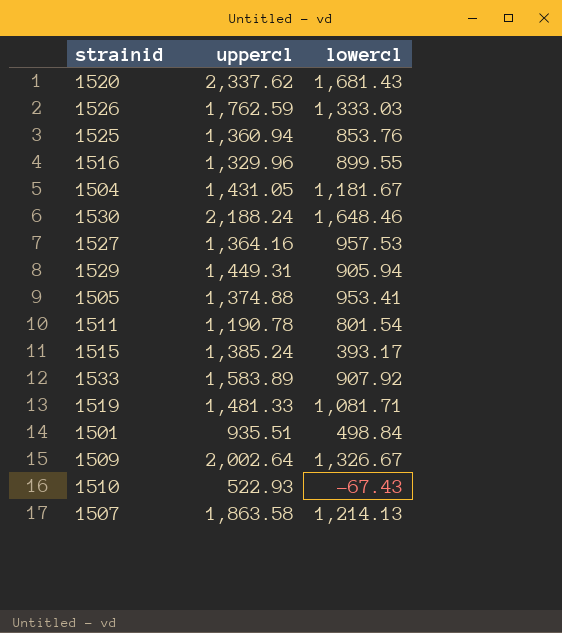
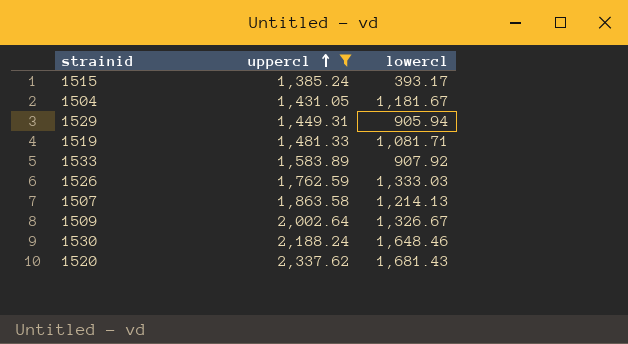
filter: none -> uppercl >= 1,385.24
row order: none -> uppercl ascending

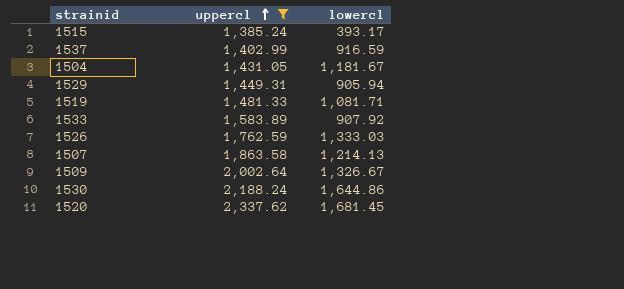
row 1537: none -> 1,402.99 | 916.59
1530 | lowercl: 1,648.46 -> 1,644.86
1520 | lowercl: 1,681.43 -> 1,681.45

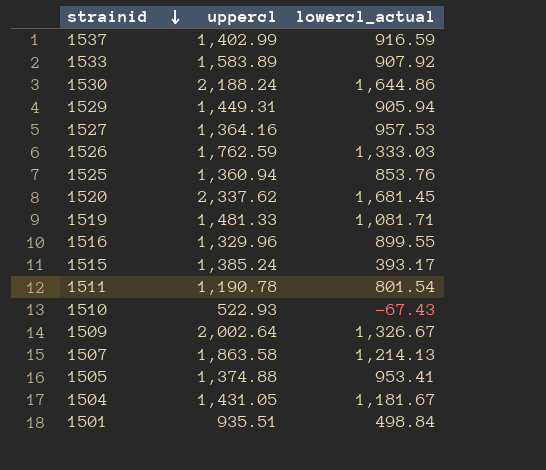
filter: uppercl >= 1,385.24 -> none
row order: uppercl ascending -> strainid descending
column name: lowercl -> lowercl_actual

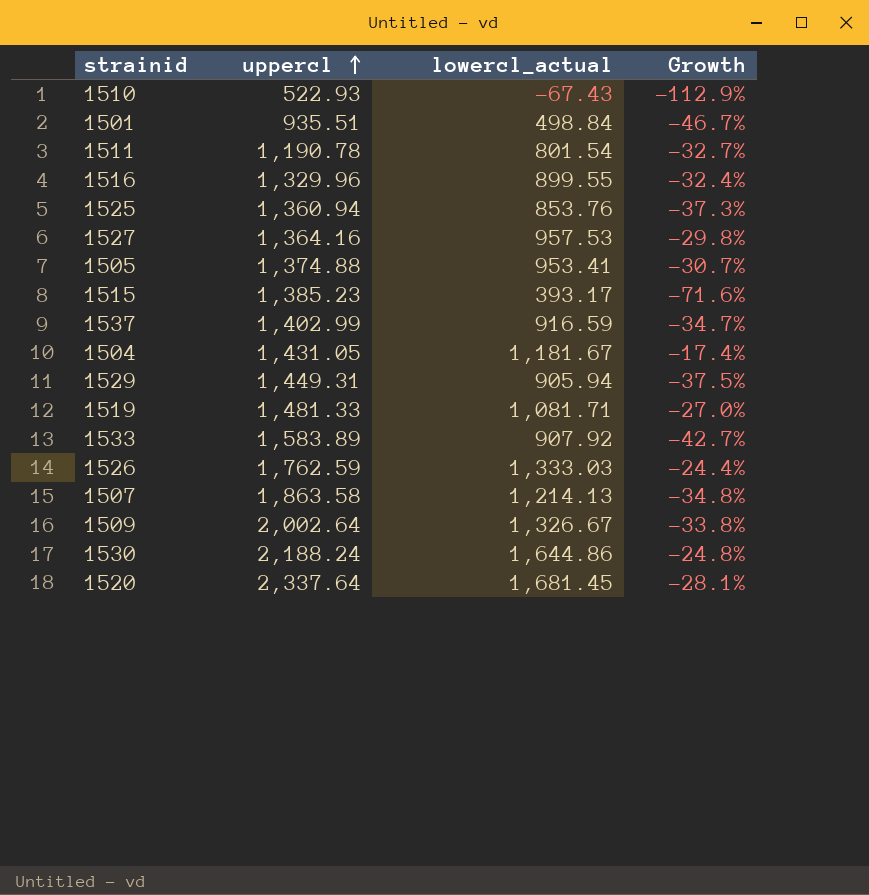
row order: strainid descending -> uppercl ascending
column Growth | formula: none -> ([lowercl_actual] - [uppercl]) / [uppercl]
1515 | uppercl: 1,385.24 -> 1,385.23
1520 | uppercl: 2,337.62 -> 2,337.64

